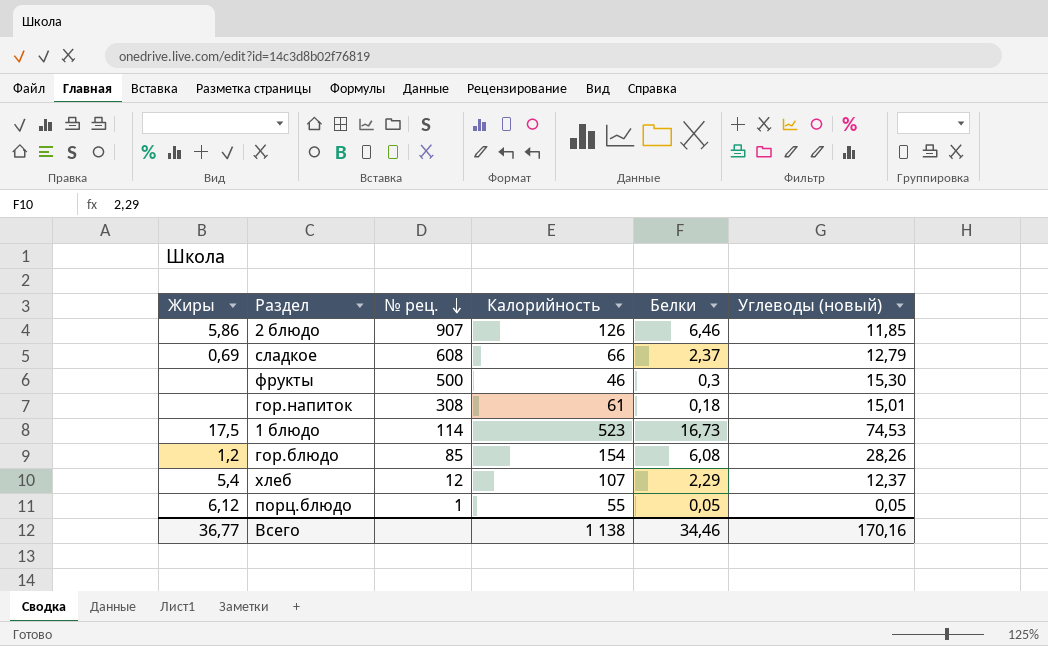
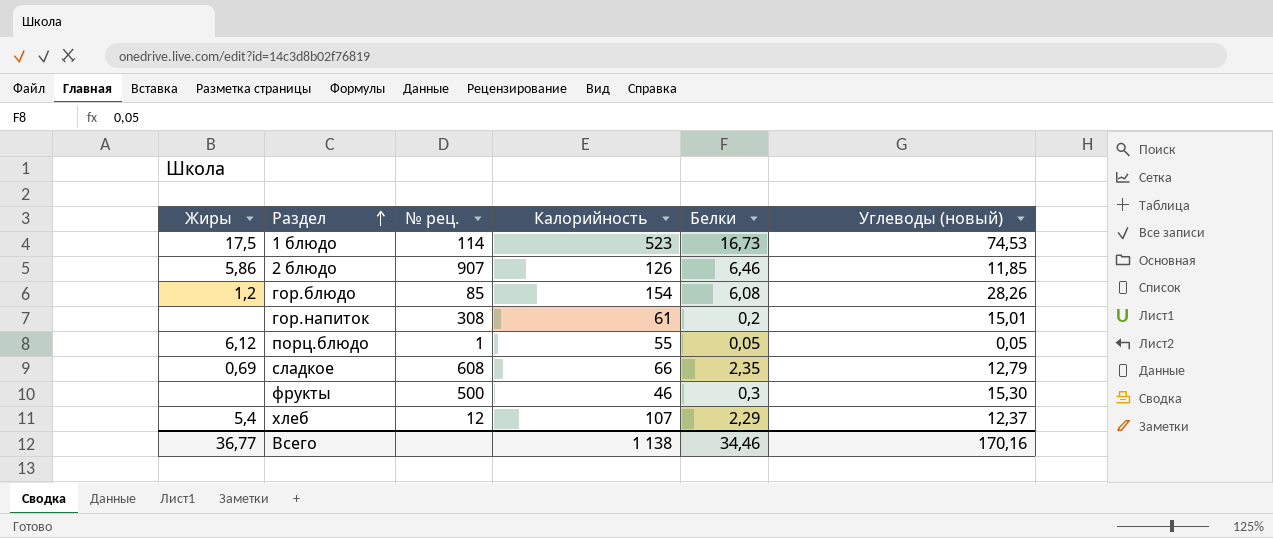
row order: № рец. descending -> Раздел ascending
гор.напиток | Белки: 0,18 -> 0,2
сладкое | Белки: 2,37 -> 2,35

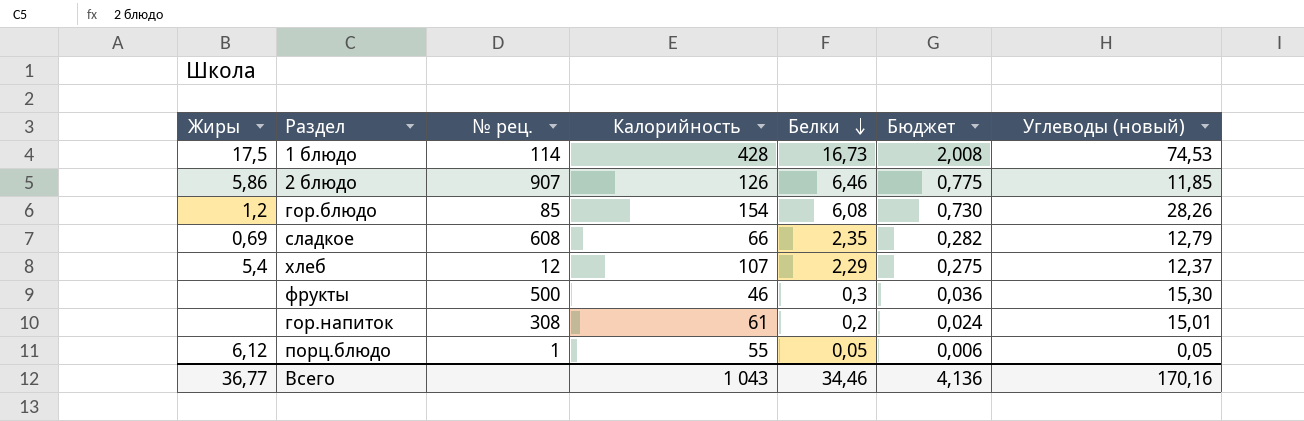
row order: Раздел ascending -> Белки descending
column Бюджет | formula: none -> [Белки] * 0,12
1 блюдо | Калорийность: 523 -> 428
Всего | Калорийность: 1 138 -> 1 043

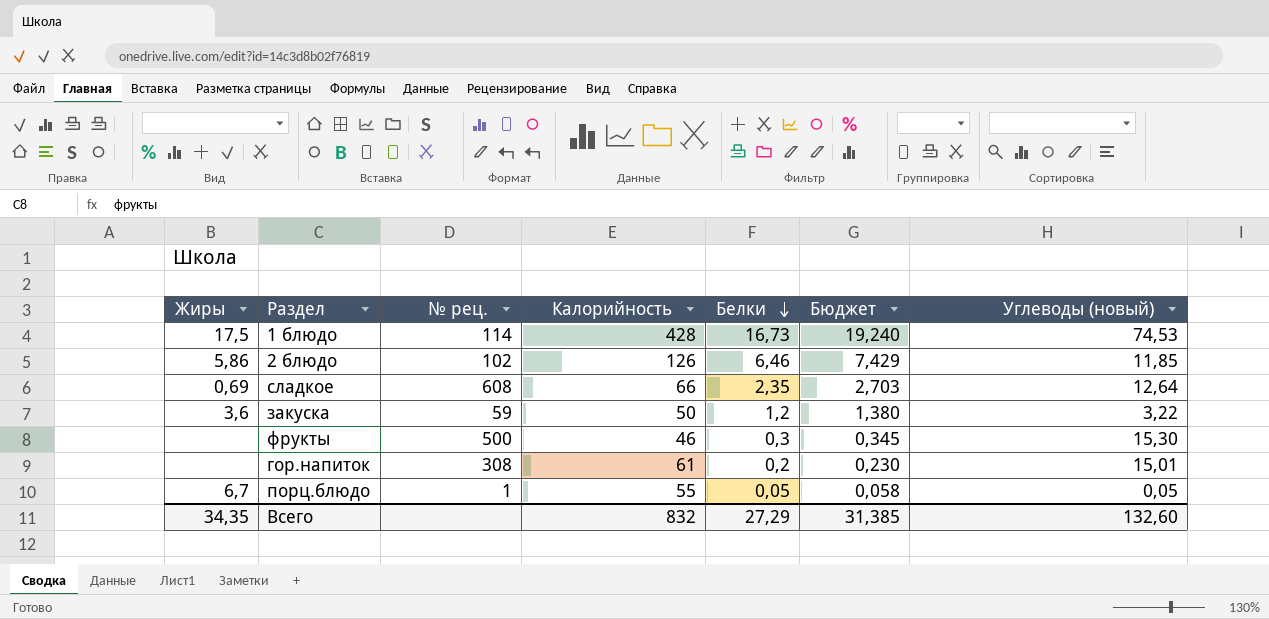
column Бюджет | formula: [Белки] * 0,12 -> [Белки] * 1,15
row гор.блюдо: 1,2 | 85 | 154 | 6,08 | 0,730 | 28,26 -> none
row хлеб: 5,4 | 12 | 107 | 2,29 | 0,275 | 12,37 -> none
2 блюдо | № рец.: 907 -> 102
сладкое | Углеводы (новый): 12,79 -> 12,64
row закуска: none -> 3,6 | 59 | 50 | 1,2 | 1,380 | 3,22
порц.блюдо | Жиры: 6,12 -> 6,7
Всего | Жиры: 36,77 -> 34,35
Всего | Калорийность: 1 043 -> 832
Всего | Белки: 34,46 -> 27,29
Всего | Бюджет: 4,136 -> 31,385
Всего | Углеводы (новый): 170,16 -> 132,60

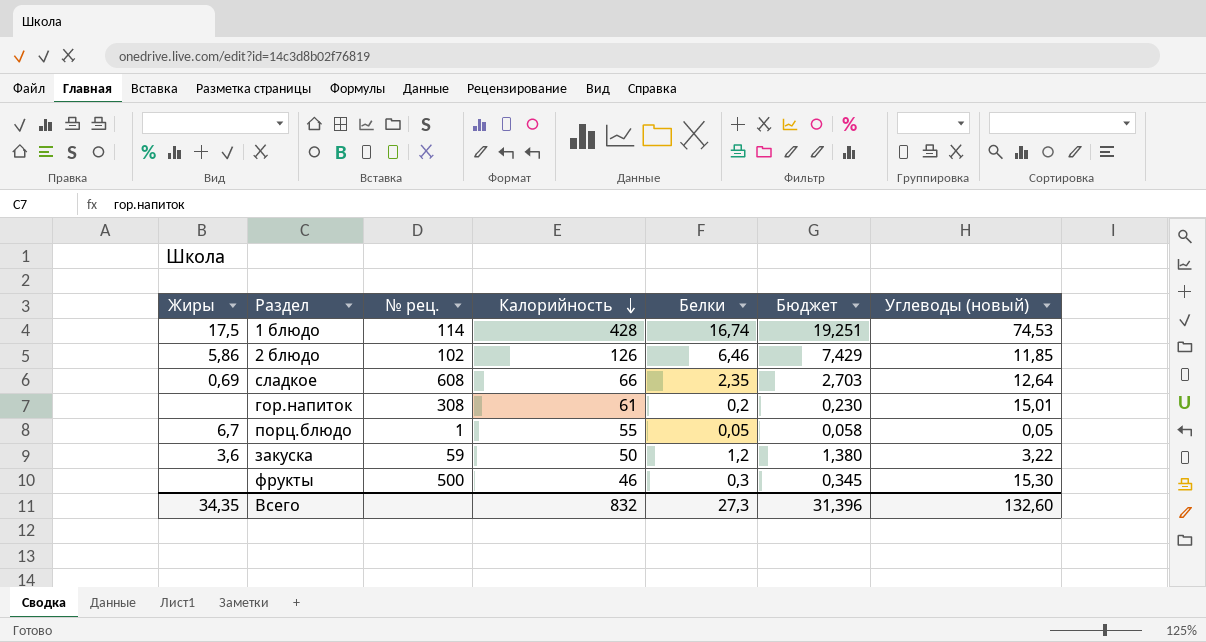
row order: Белки descending -> Калорийность descending
1 блюдо | Белки: 16,73 -> 16,74
1 блюдо | Бюджет: 19,240 -> 19,251
Всего | Белки: 27,29 -> 27,3
Всего | Бюджет: 31,385 -> 31,396

